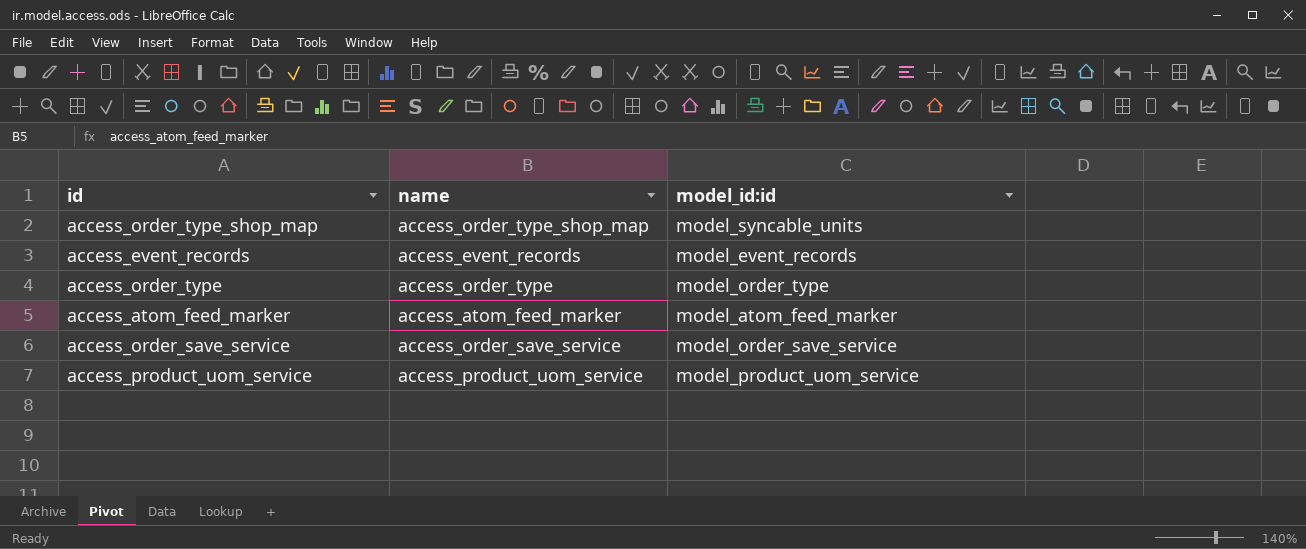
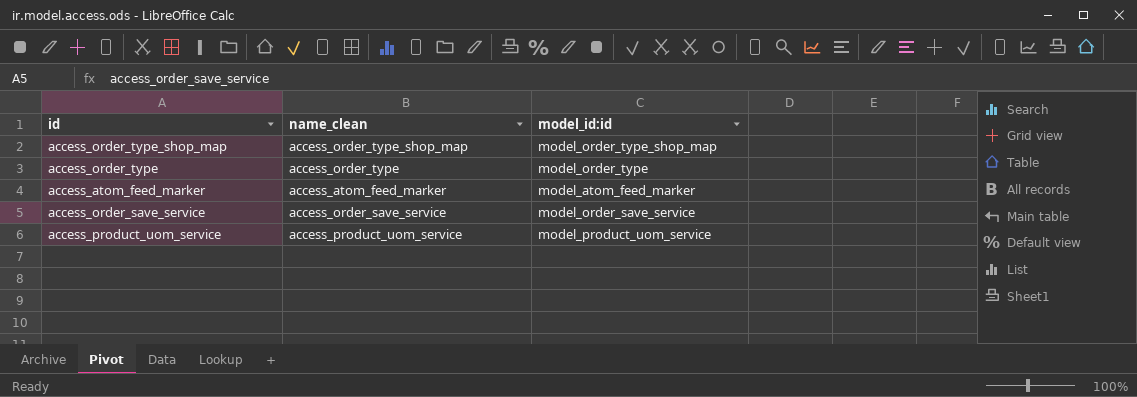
column name: name -> name_clean
row access_event_records: access_event_records | model_event_records -> none
access_order_type_shop_map | model_id:id: model_syncable_units -> model_order_type_shop_map

